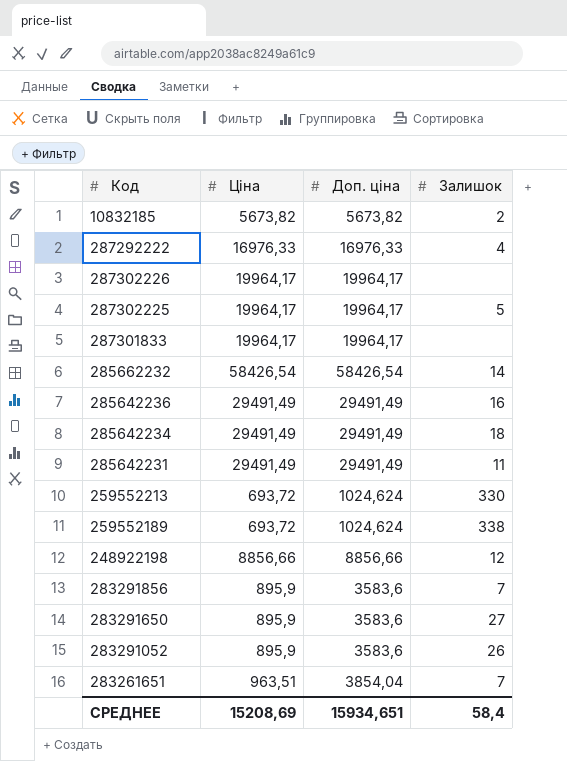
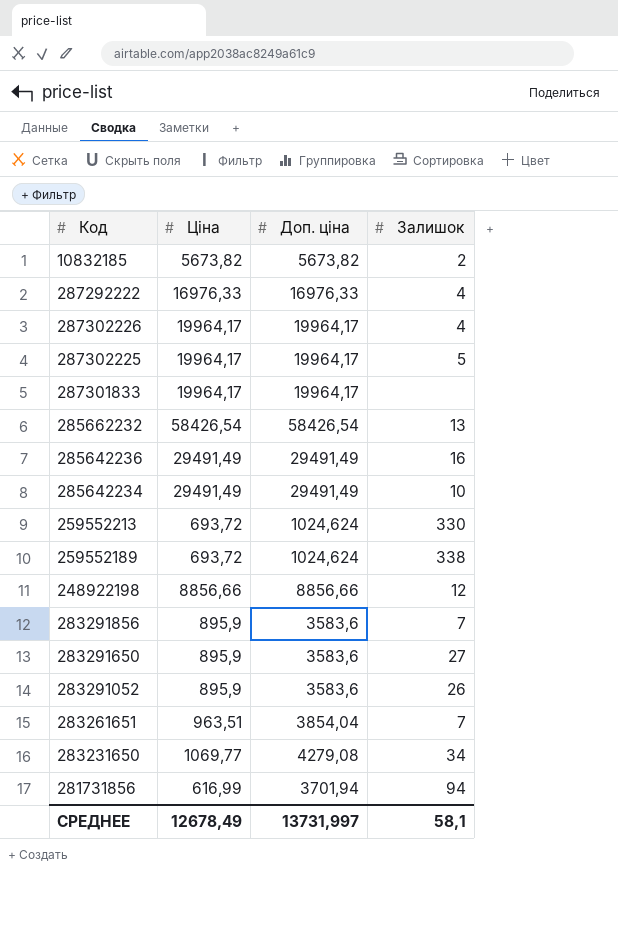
row 285642231: 29491,49 | 29491,49 | 11 -> none
287302226 | Залишок: none -> 4
285662232 | Залишок: 14 -> 13
285642234 | Залишок: 18 -> 10
row 283231650: none -> 1069,77 | 4279,08 | 34
row 281731856: none -> 616,99 | 3701,94 | 94
СРЕДНЕЕ | Ціна: 15208,69 -> 12678,49
СРЕДНЕЕ | Доп. ціна: 15934,651 -> 13731,997
СРЕДНЕЕ | Залишок: 58,4 -> 58,1

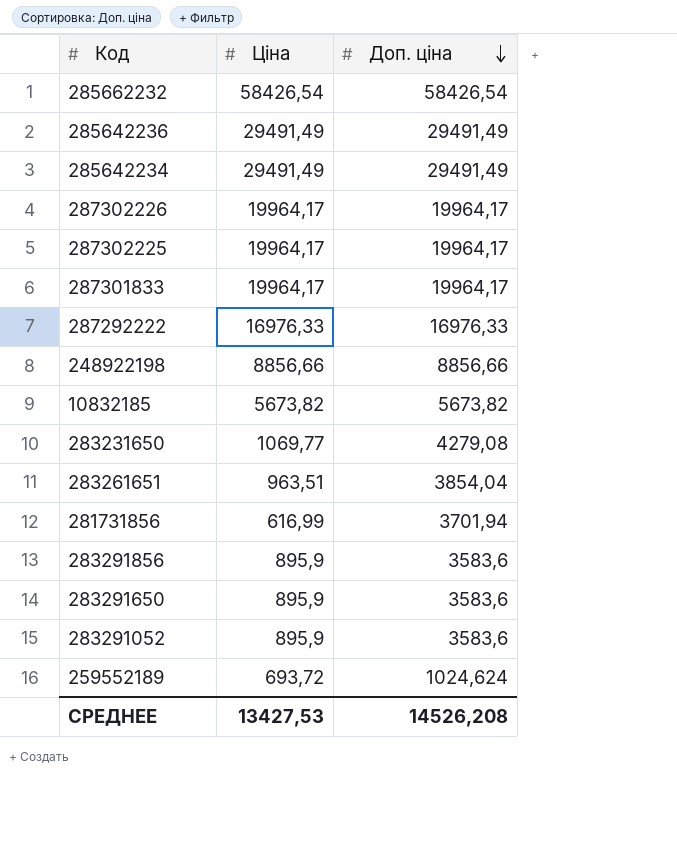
row order: none -> Доп. ціна descending
column Залишок | position: 4 -> none
row 259552213: 693,72 | 1024,624 | 330 -> none
СРЕДНЕЕ | Ціна: 12678,49 -> 13427,53
СРЕДНЕЕ | Доп. ціна: 13731,997 -> 14526,208

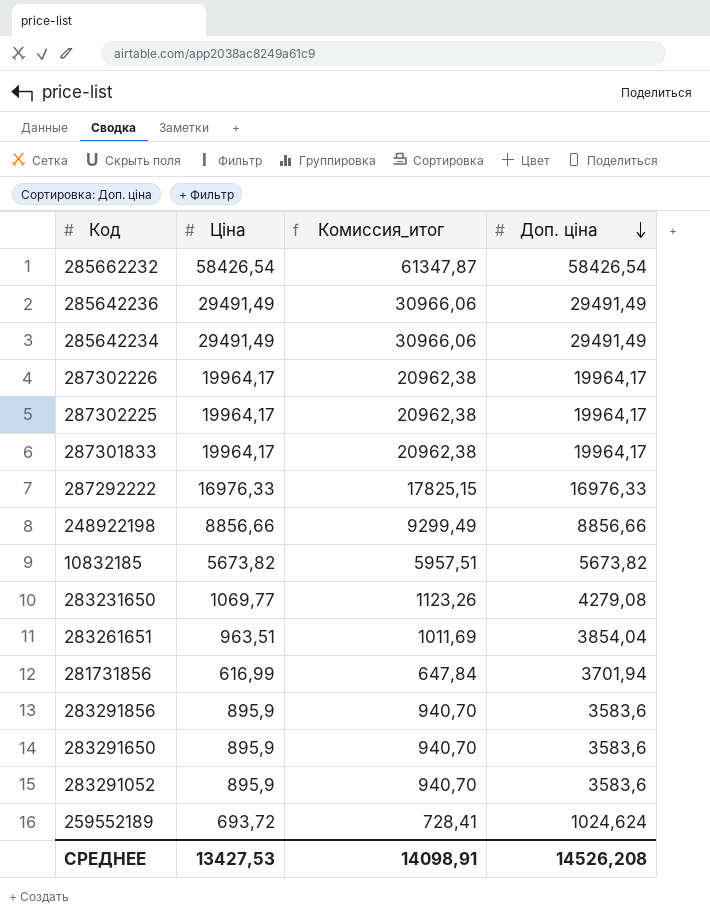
column Комиссия_итог | formula: none -> [Ціна] * 1,05

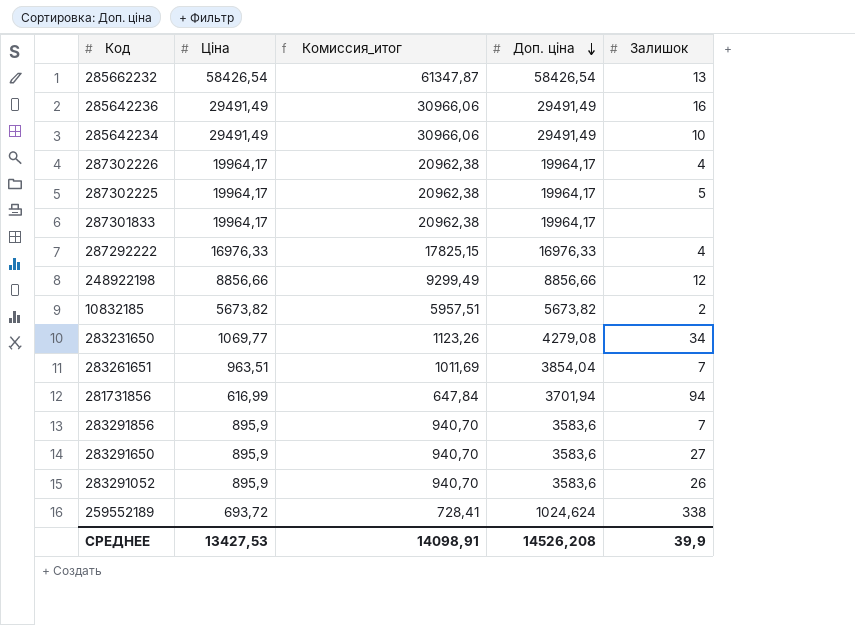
column Залишок | position: none -> 5

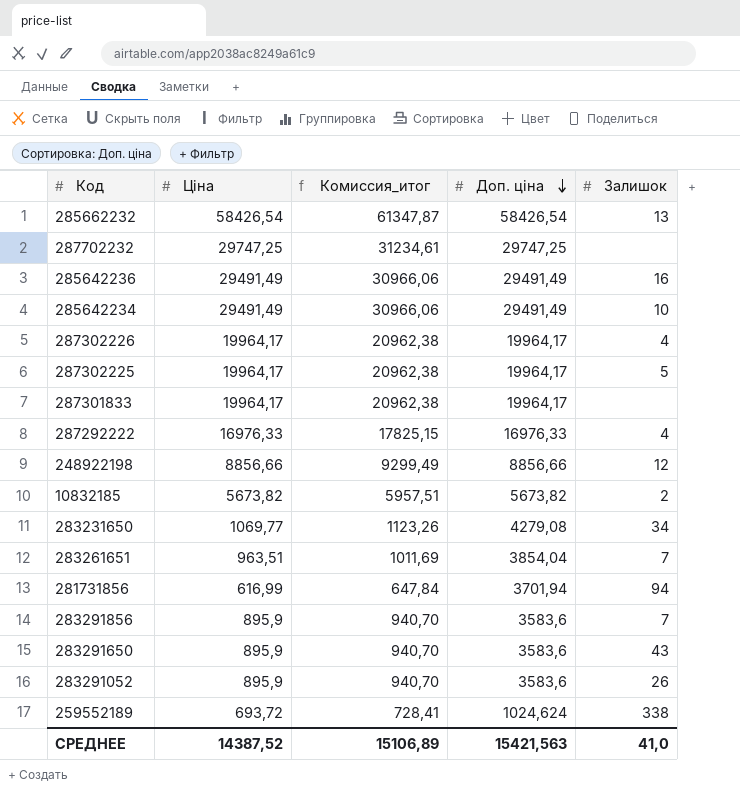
row 287702232: none -> 29747,25 | 31234,61 | 29747,25 | none
283291650 | Залишок: 27 -> 43
СРЕДНЕЕ | Ціна: 13427,53 -> 14387,52
СРЕДНЕЕ | Комиссия_итог: 14098,91 -> 15106,89
СРЕДНЕЕ | Доп. ціна: 14526,208 -> 15421,563
СРЕДНЕЕ | Залишок: 39,9 -> 41,0

